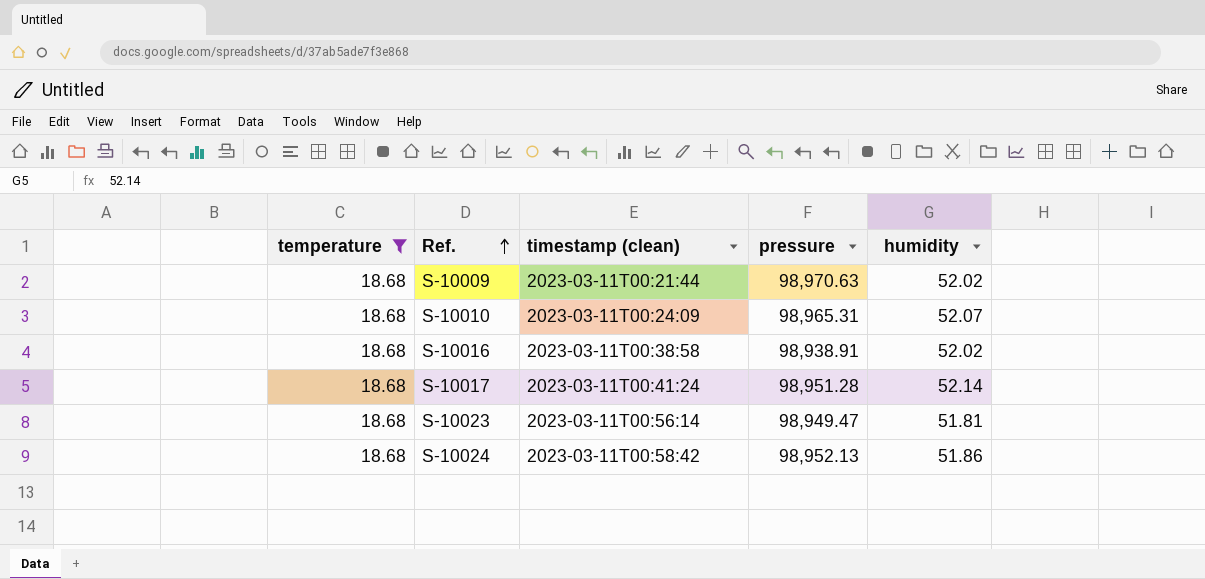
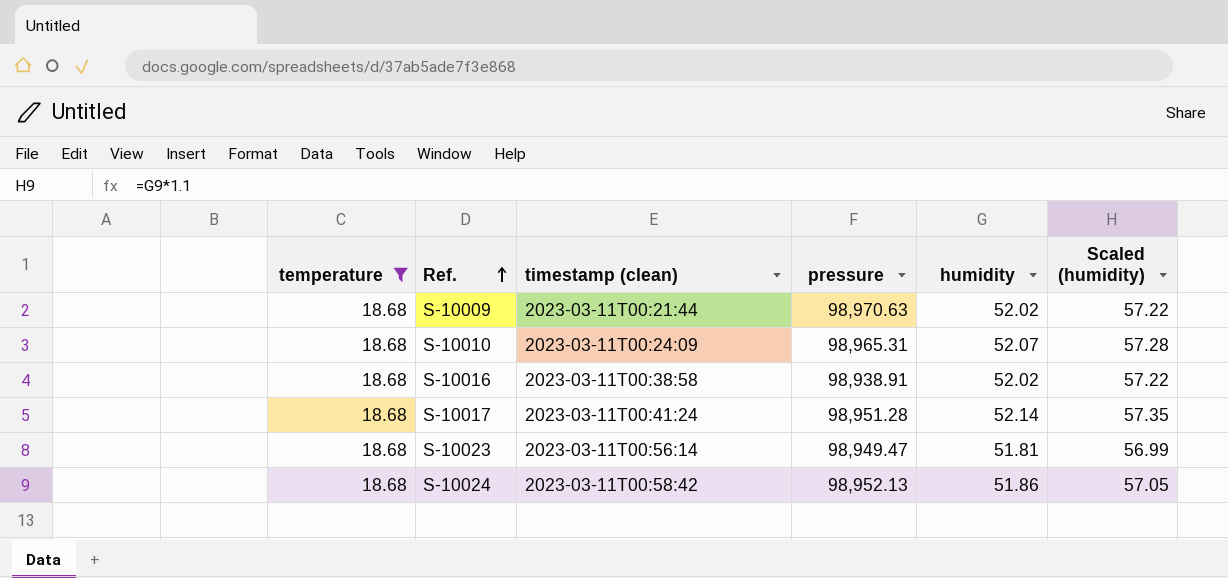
column Scaled (humidity) | formula: none -> [humidity] * 1.1

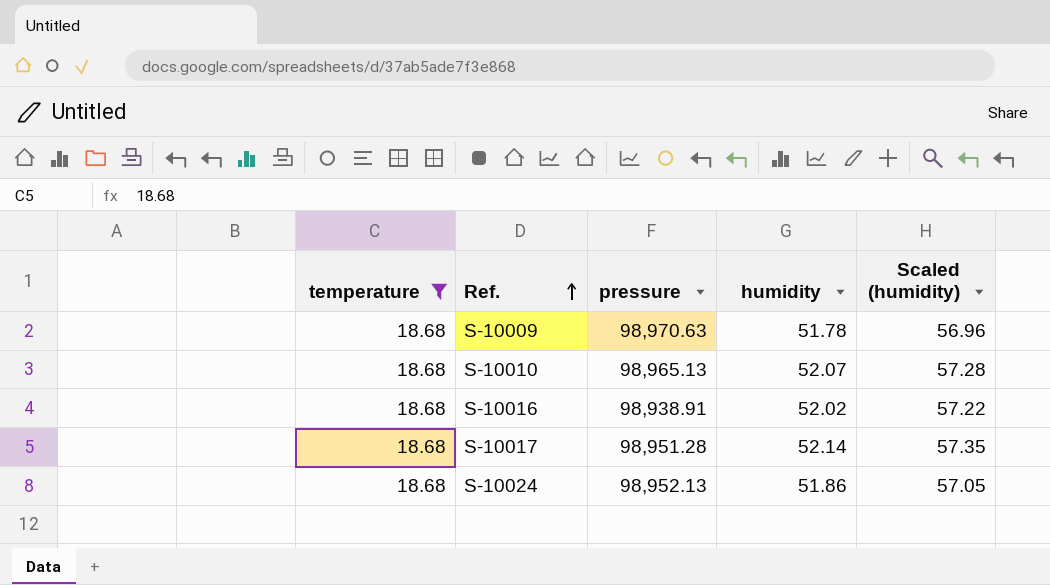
column timestamp (clean) | position: 3 -> none
row S-10023: 18.68 | 2023-03-11T00:56:14 | 98,949.47 | 51.81 | 56.99 -> none
S-10009 | humidity: 52.02 -> 51.78
S-10009 | Scaled (humidity): 57.22 -> 56.96
S-10010 | pressure: 98,965.31 -> 98,965.13

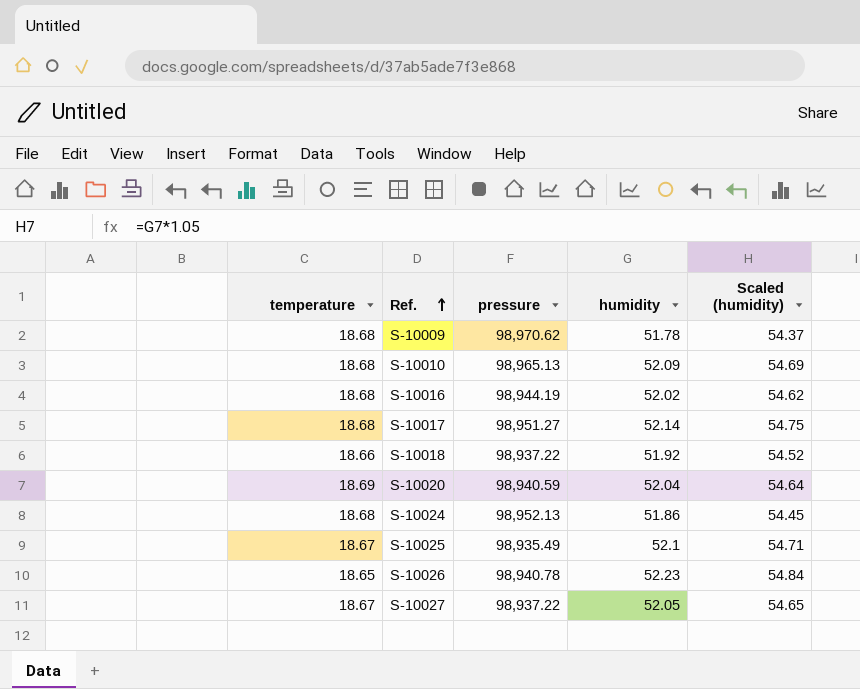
filter: temperature = 18.68 -> none
column Scaled (humidity) | formula: [humidity] * 1.1 -> [humidity] * 1.05
S-10009 | pressure: 98,970.63 -> 98,970.62
S-10010 | humidity: 52.07 -> 52.09
S-10016 | pressure: 98,938.91 -> 98,944.19
S-10017 | pressure: 98,951.28 -> 98,951.27

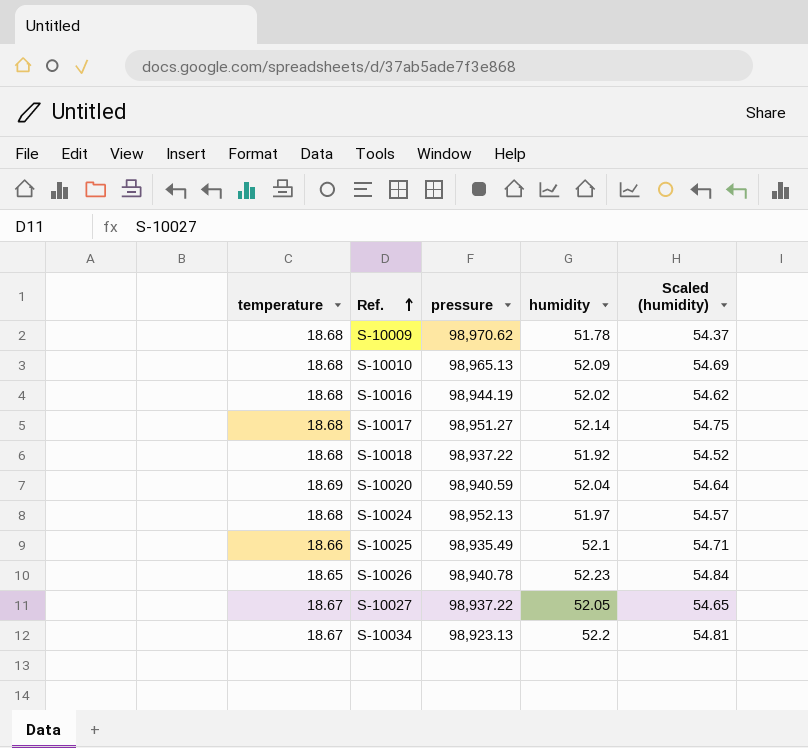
S-10018 | temperature: 18.66 -> 18.68
S-10024 | humidity: 51.86 -> 51.97
S-10024 | Scaled (humidity): 54.45 -> 54.57
S-10025 | temperature: 18.67 -> 18.66
row S-10034: none -> 18.67 | 98,923.13 | 52.2 | 54.81

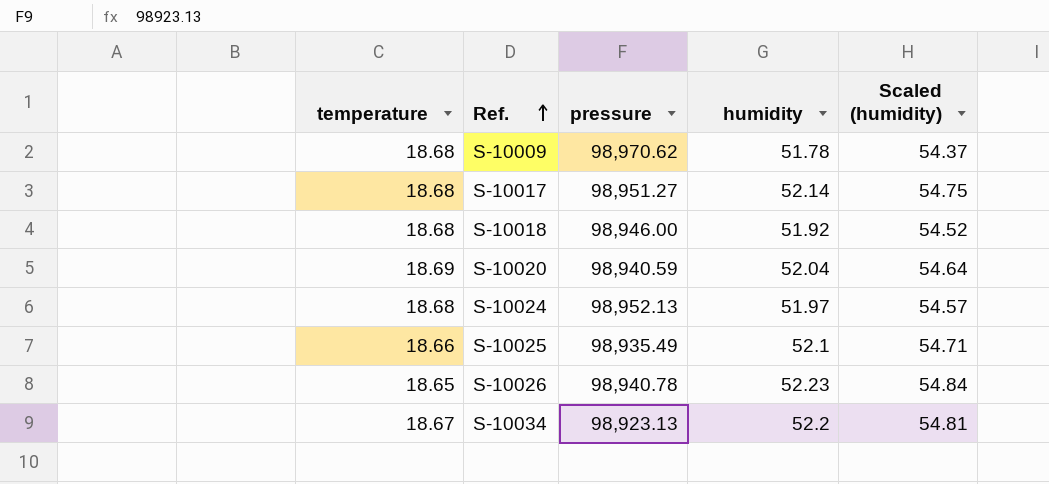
row S-10010: 18.68 | 98,965.13 | 52.09 | 54.69 -> none
row S-10016: 18.68 | 98,944.19 | 52.02 | 54.62 -> none
row S-10027: 18.67 | 98,937.22 | 52.05 | 54.65 -> none
S-10018 | pressure: 98,937.22 -> 98,946.00

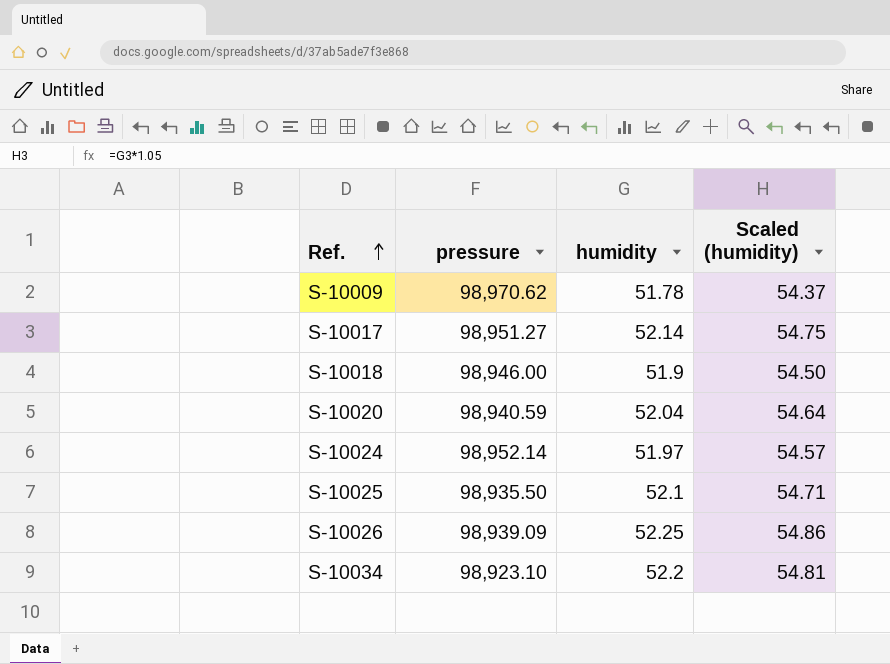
column temperature | position: 1 -> none
S-10018 | humidity: 51.92 -> 51.9
S-10018 | Scaled (humidity): 54.52 -> 54.50
S-10024 | pressure: 98,952.13 -> 98,952.14
S-10025 | pressure: 98,935.49 -> 98,935.50
S-10026 | pressure: 98,940.78 -> 98,939.09
S-10026 | humidity: 52.23 -> 52.25
S-10026 | Scaled (humidity): 54.84 -> 54.86
S-10034 | pressure: 98,923.13 -> 98,923.10

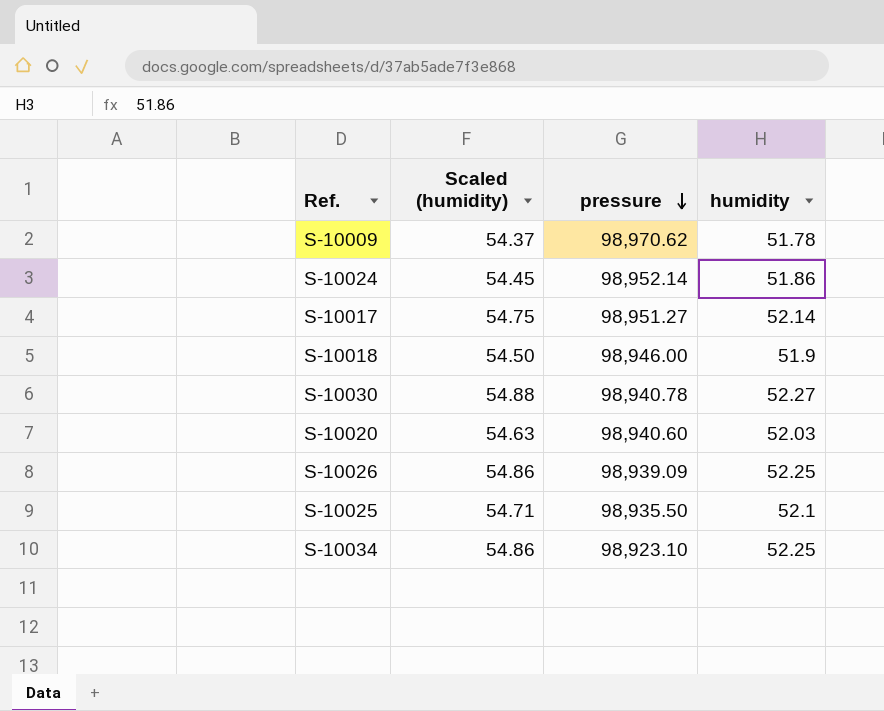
row order: Ref. ascending -> pressure descending
column Scaled (humidity) | position: 4 -> 2
S-10024 | Scaled (humidity): 54.57 -> 54.45
S-10024 | humidity: 51.97 -> 51.86
row S-10030: none -> 54.88 | 98,940.78 | 52.27
S-10020 | Scaled (humidity): 54.64 -> 54.63
S-10020 | pressure: 98,940.59 -> 98,940.60
S-10020 | humidity: 52.04 -> 52.03
S-10034 | Scaled (humidity): 54.81 -> 54.86
S-10034 | humidity: 52.2 -> 52.25

